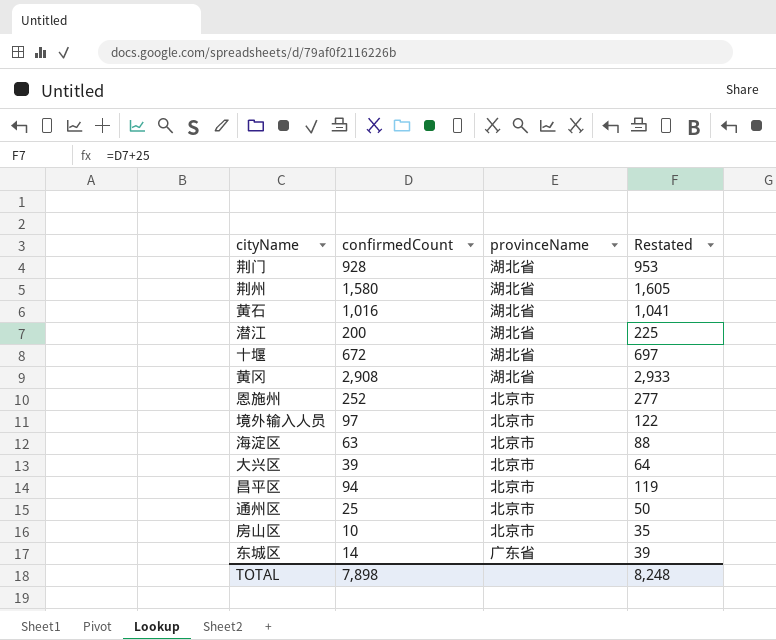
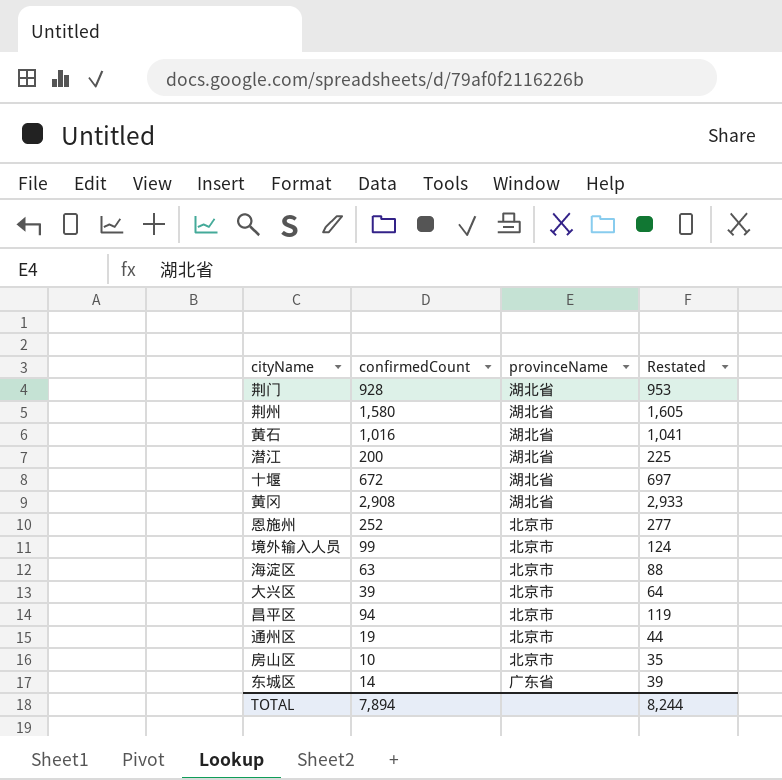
境外输入人员 | confirmedCount: 97 -> 99
境外输入人员 | Restated: 122 -> 124
通州区 | confirmedCount: 25 -> 19
通州区 | Restated: 50 -> 44
TOTAL | confirmedCount: 7,898 -> 7,894
TOTAL | Restated: 8,248 -> 8,244

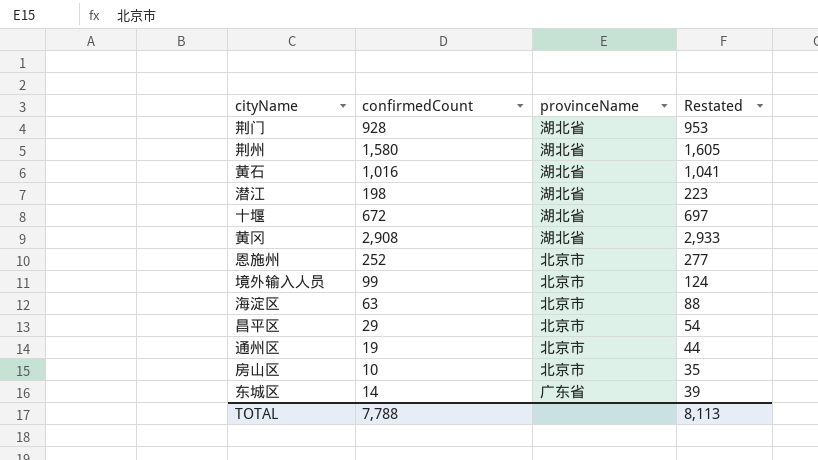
row 大兴区: 39 | 北京市 | 64 -> none
潜江 | confirmedCount: 200 -> 198
潜江 | Restated: 225 -> 223
昌平区 | confirmedCount: 94 -> 29
昌平区 | Restated: 119 -> 54
TOTAL | confirmedCount: 7,894 -> 7,788
TOTAL | Restated: 8,244 -> 8,113

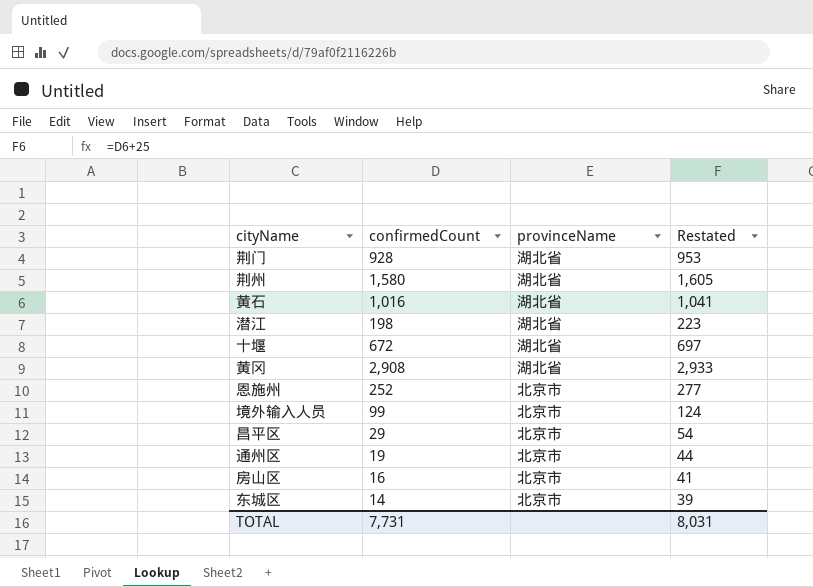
row 海淀区: 63 | 北京市 | 88 -> none
房山区 | confirmedCount: 10 -> 16
房山区 | Restated: 35 -> 41
东城区 | provinceName: 广东省 -> 北京市
TOTAL | confirmedCount: 7,788 -> 7,731
TOTAL | Restated: 8,113 -> 8,031

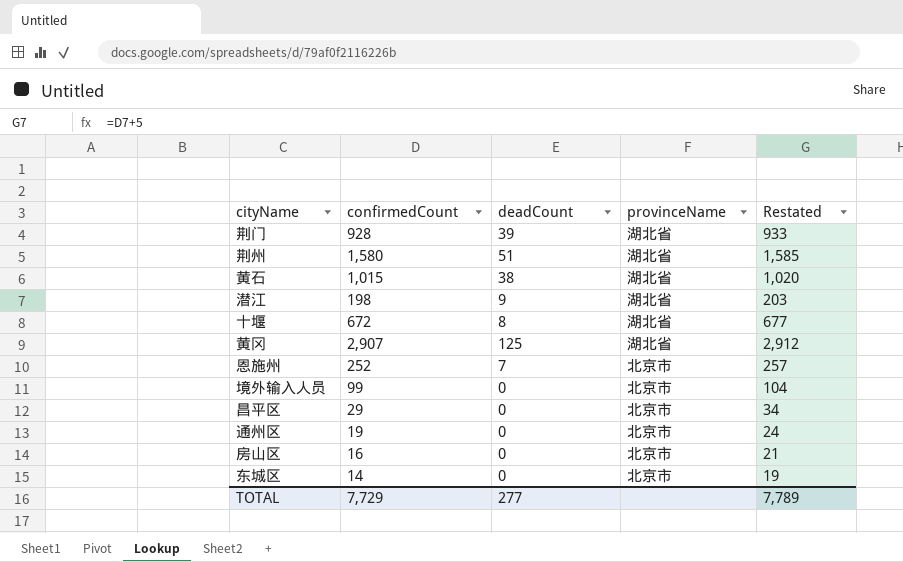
column deadCount | position: none -> 3
column Restated | formula: [confirmedCount] + 25 -> [confirmedCount] + 5
黄石 | confirmedCount: 1,016 -> 1,015
黄冈 | confirmedCount: 2,908 -> 2,907
TOTAL | confirmedCount: 7,731 -> 7,729
TOTAL | Restated: 8,031 -> 7,789

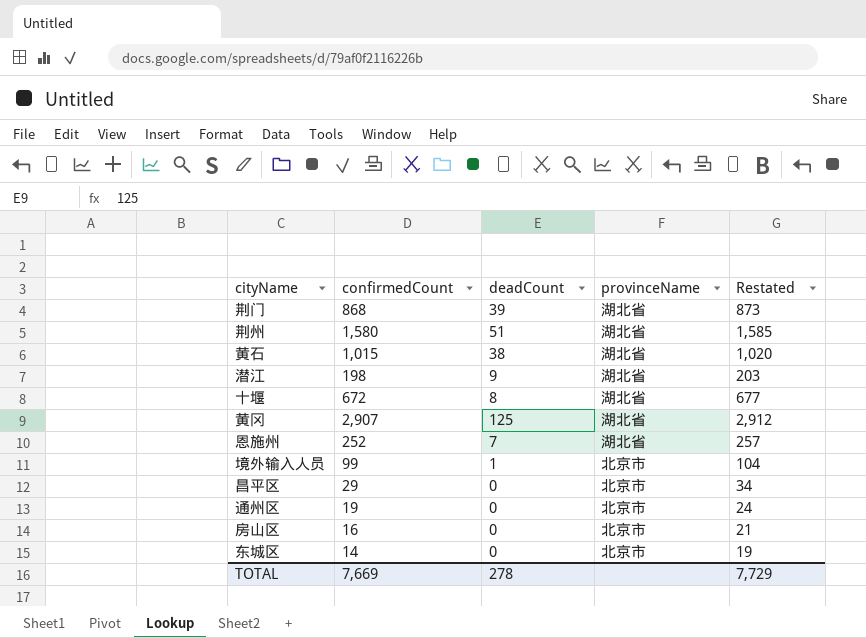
荆门 | confirmedCount: 928 -> 868
荆门 | Restated: 933 -> 873
恩施州 | provinceName: 北京市 -> 湖北省
境外输入人员 | deadCount: 0 -> 1
TOTAL | confirmedCount: 7,729 -> 7,669
TOTAL | deadCount: 277 -> 278
TOTAL | Restated: 7,789 -> 7,729

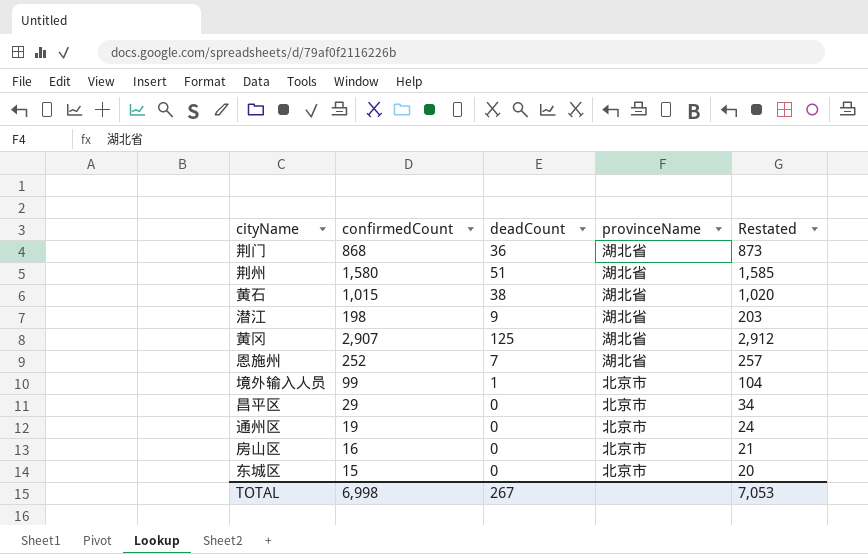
row 十堰: 672 | 8 | 湖北省 | 677 -> none
荆门 | deadCount: 39 -> 36
东城区 | confirmedCount: 14 -> 15
东城区 | Restated: 19 -> 20
TOTAL | confirmedCount: 7,669 -> 6,998
TOTAL | deadCount: 278 -> 267
TOTAL | Restated: 7,729 -> 7,053

